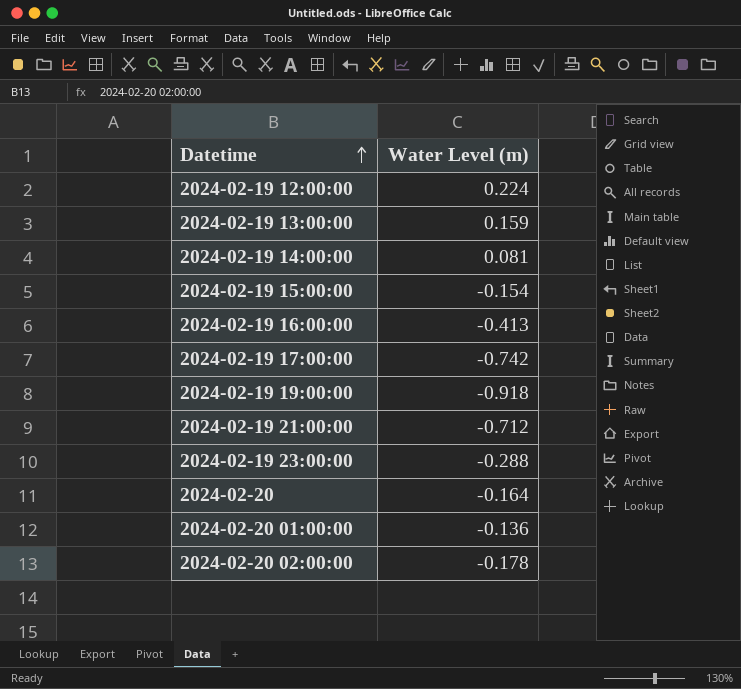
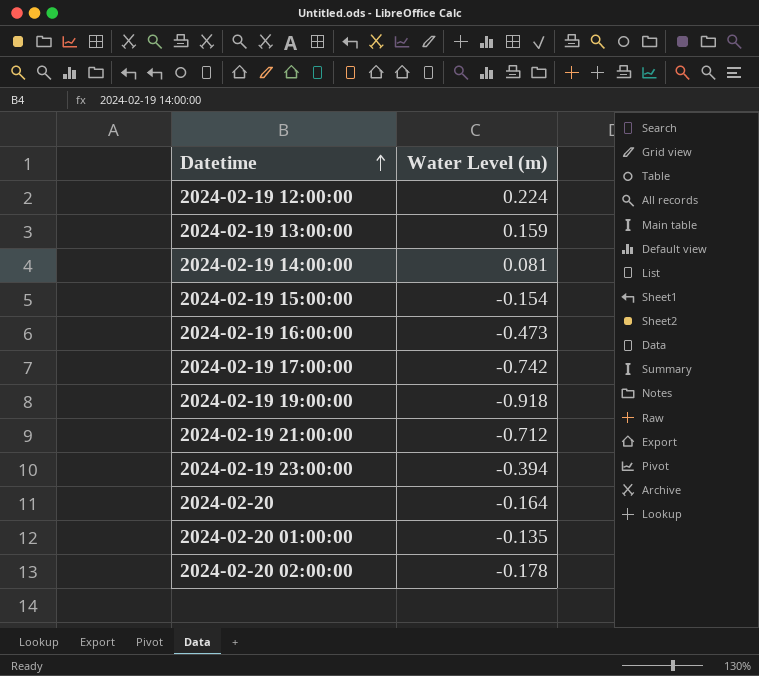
2024-02-19 16:00:00 | Water Level (m): -0.413 -> -0.473
2024-02-19 23:00:00 | Water Level (m): -0.288 -> -0.394
2024-02-20 01:00:00 | Water Level (m): -0.136 -> -0.135

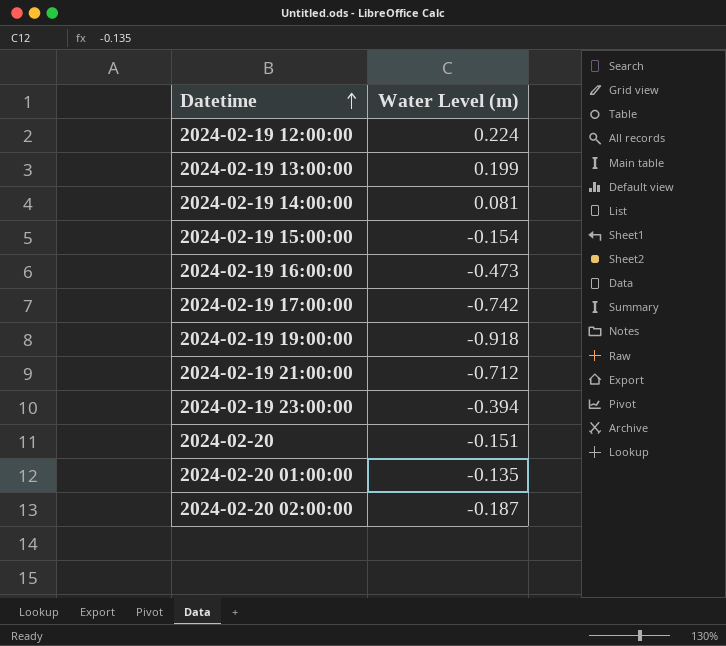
2024-02-19 13:00:00 | Water Level (m): 0.159 -> 0.199
2024-02-20 | Water Level (m): -0.164 -> -0.151
2024-02-20 02:00:00 | Water Level (m): -0.178 -> -0.187

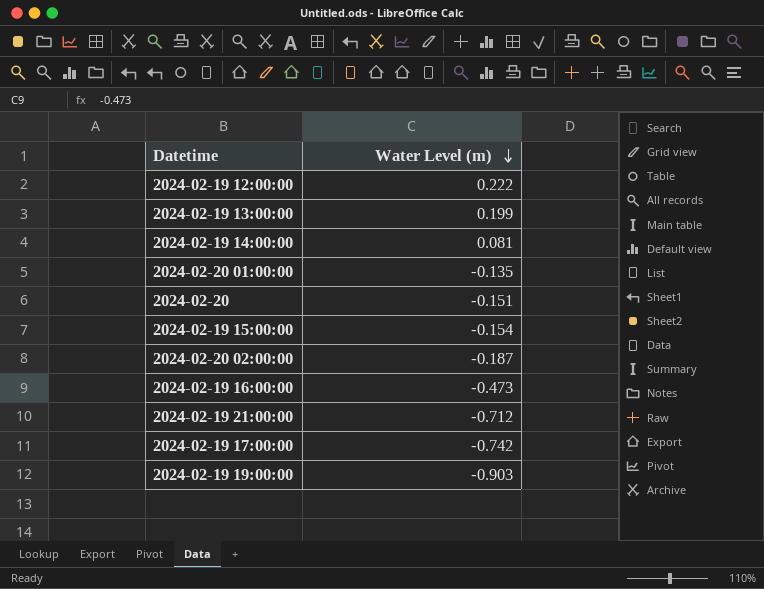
row order: Datetime ascending -> Water Level (m) descending
row 2024-02-19 23:00:00: -0.394 -> none
2024-02-19 12:00:00 | Water Level (m): 0.224 -> 0.222
2024-02-19 19:00:00 | Water Level (m): -0.918 -> -0.903

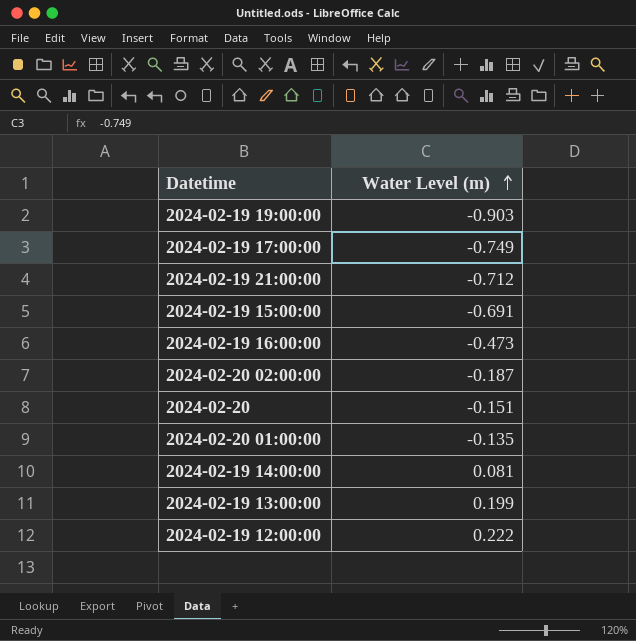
row order: Water Level (m) descending -> Water Level (m) ascending
2024-02-19 17:00:00 | Water Level (m): -0.742 -> -0.749
2024-02-19 15:00:00 | Water Level (m): -0.154 -> -0.691

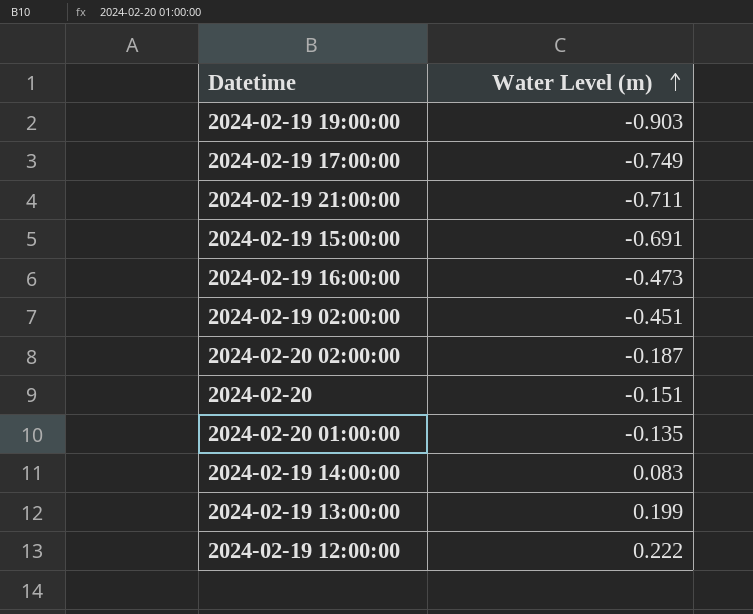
2024-02-19 21:00:00 | Water Level (m): -0.712 -> -0.711
row 2024-02-19 02:00:00: none -> -0.451
2024-02-19 14:00:00 | Water Level (m): 0.081 -> 0.083

